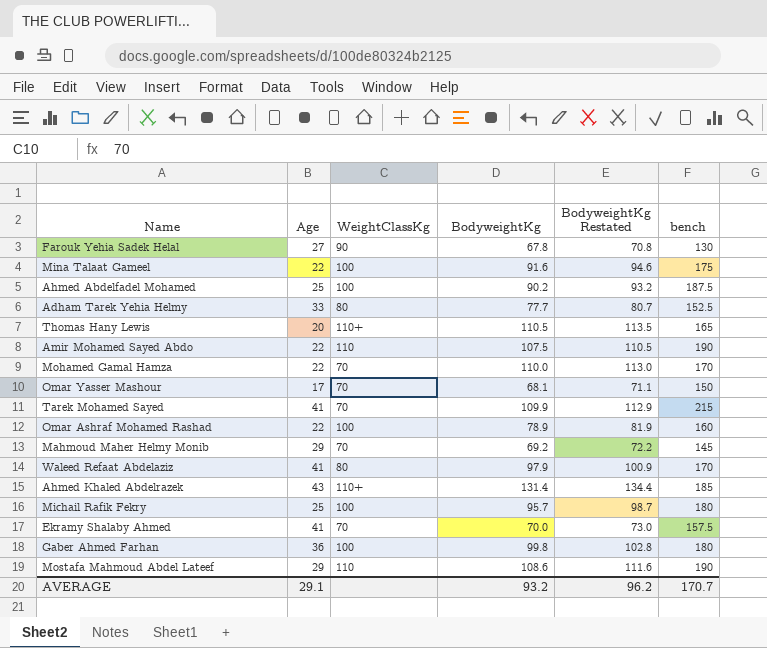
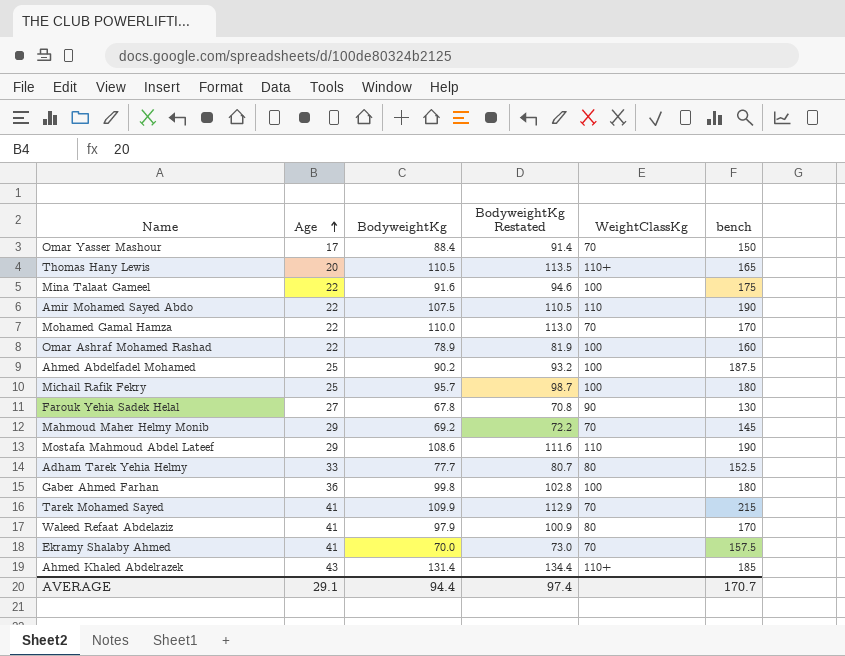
row order: none -> Age ascending
column WeightClassKg | position: 3 -> 5
Omar Yasser Mashour | BodyweightKg: 68.1 -> 88.4
Omar Yasser Mashour | BodyweightKg Restated: 71.1 -> 91.4
AVERAGE | BodyweightKg: 93.2 -> 94.4
AVERAGE | BodyweightKg Restated: 96.2 -> 97.4

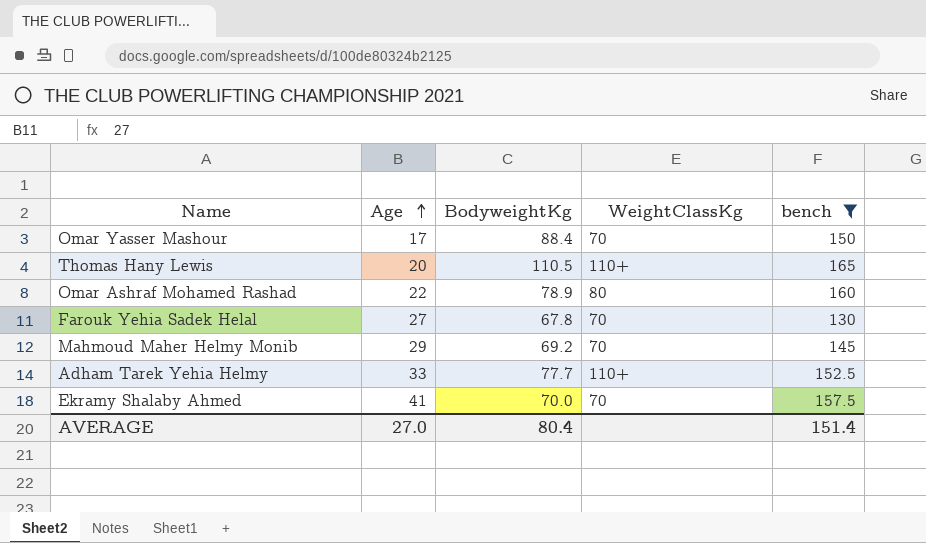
filter: none -> bench <= 165
column BodyweightKg Restated | formula: [BodyweightKg] + 3 -> none
Omar Ashraf Mohamed Rashad | WeightClassKg: 100 -> 80
Farouk Yehia Sadek Helal | WeightClassKg: 90 -> 70
Adham Tarek Yehia Helmy | WeightClassKg: 80 -> 110+
AVERAGE | Age: 29.1 -> 27.0
AVERAGE | BodyweightKg: 94.4 -> 80.4
AVERAGE | bench: 170.7 -> 151.4

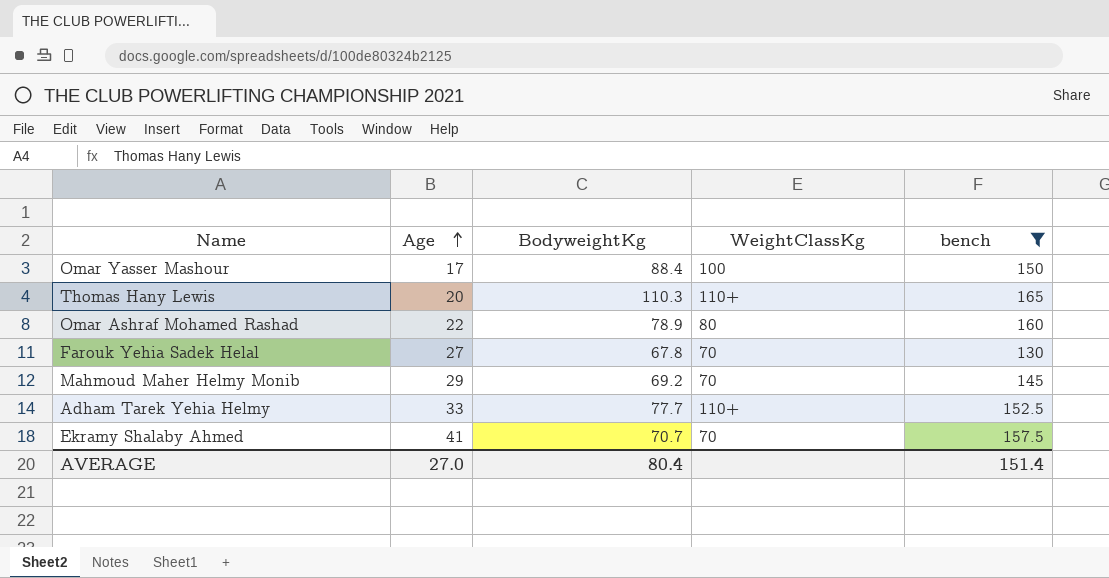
Omar Yasser Mashour | WeightClassKg: 70 -> 100
Thomas Hany Lewis | BodyweightKg: 110.5 -> 110.3
Ekramy Shalaby Ahmed | BodyweightKg: 70.0 -> 70.7

